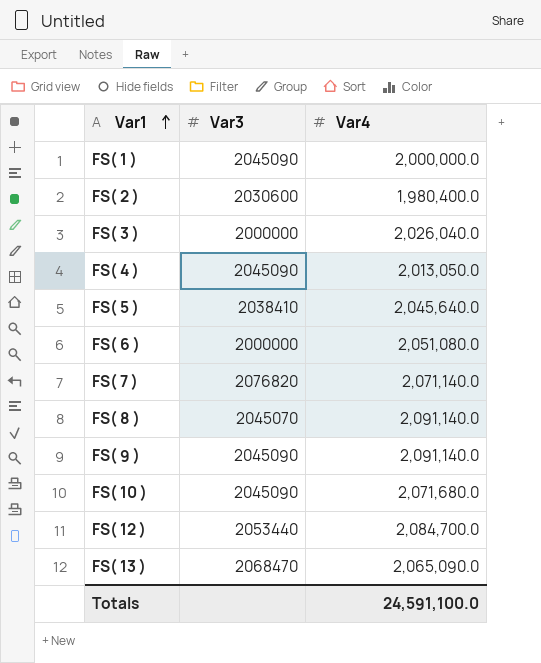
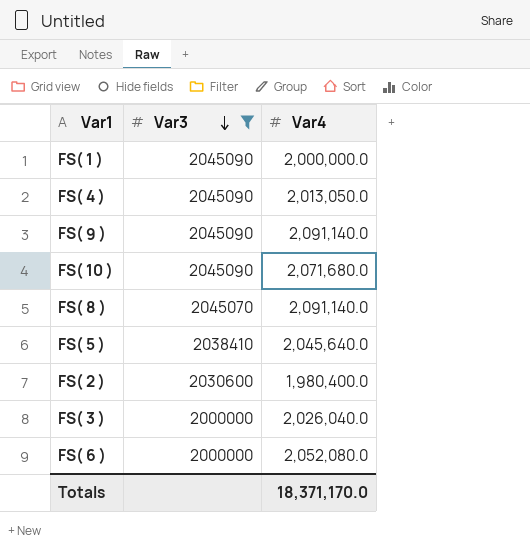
filter: none -> Var3 <= 2045090
row order: Var1 ascending -> Var3 descending
FS( 6 ) | Var4: 2,051,080.0 -> 2,052,080.0
Totals | Var4: 24,591,100.0 -> 18,371,170.0

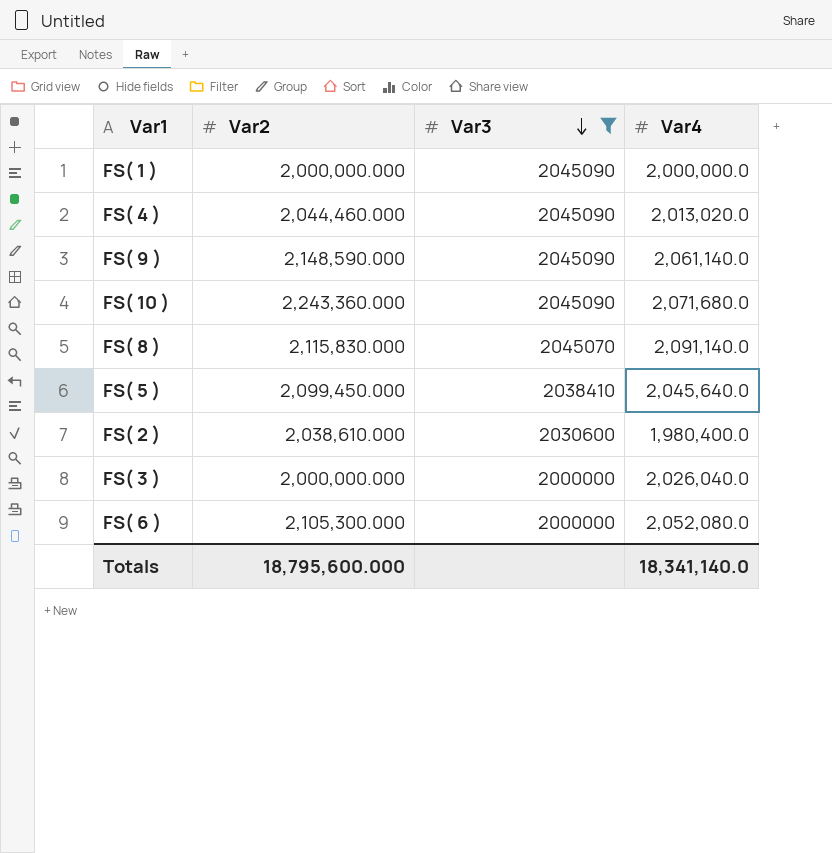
column Var2 | position: none -> 2
FS( 4 ) | Var4: 2,013,050.0 -> 2,013,020.0
FS( 9 ) | Var4: 2,091,140.0 -> 2,061,140.0
Totals | Var4: 18,371,170.0 -> 18,341,140.0

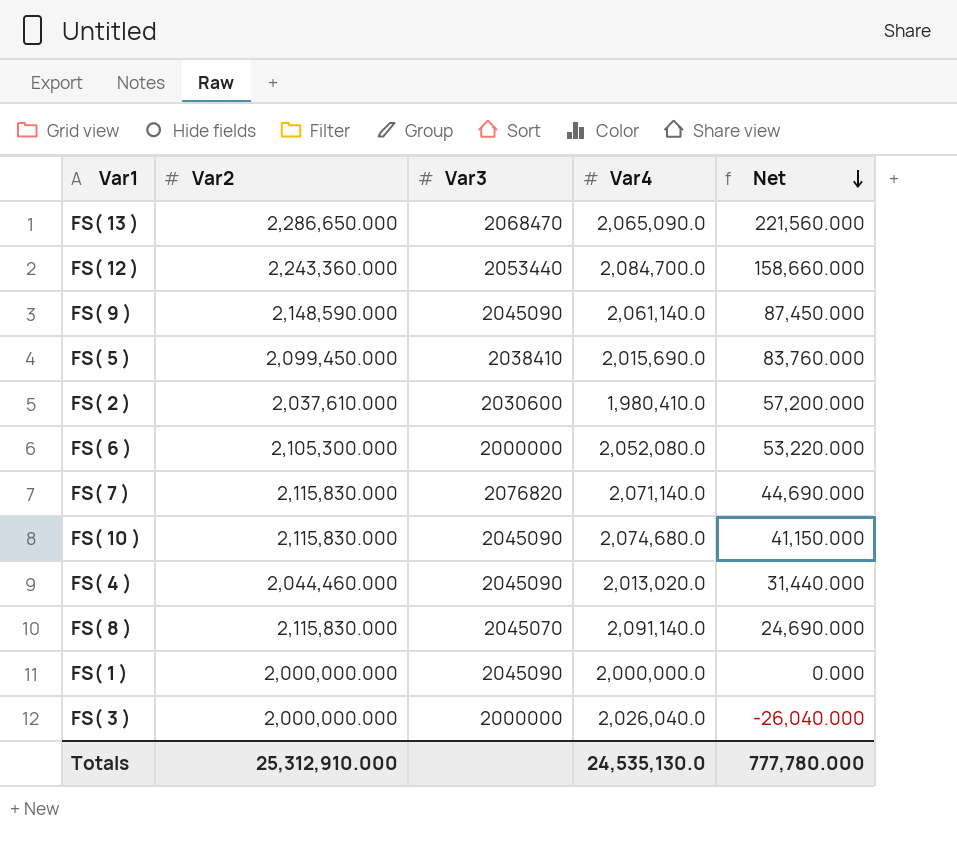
filter: Var3 <= 2045090 -> none
row order: Var3 descending -> Net descending
column Net | formula: none -> [Var2] - [Var4]
FS( 5 ) | Var4: 2,045,640.0 -> 2,015,690.0
FS( 2 ) | Var2: 2,038,610.000 -> 2,037,610.000
FS( 2 ) | Var4: 1,980,400.0 -> 1,980,410.0
FS( 10 ) | Var2: 2,243,360.000 -> 2,115,830.000
FS( 10 ) | Var4: 2,071,680.0 -> 2,074,680.0
Totals | Var2: 18,795,600.000 -> 25,312,910.000
Totals | Var4: 18,341,140.0 -> 24,535,130.0

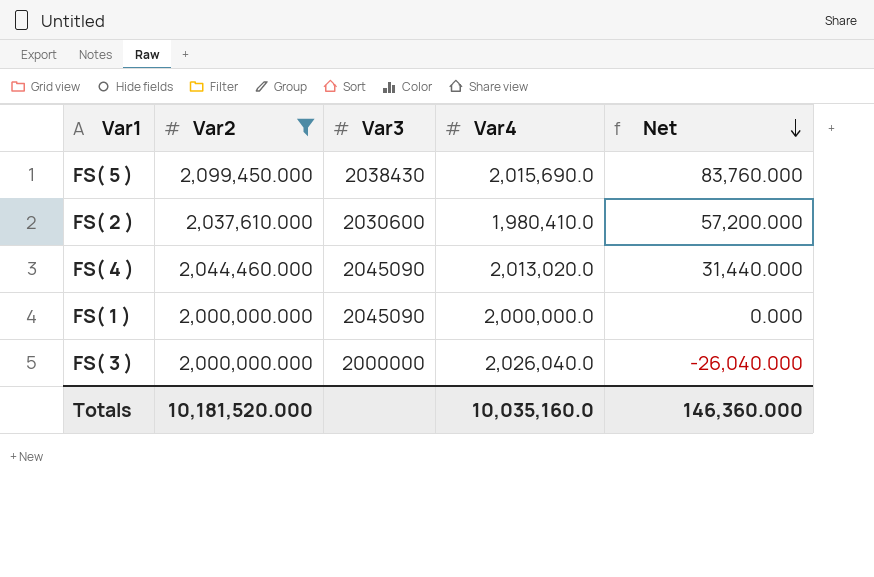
filter: none -> Var2 <= 2,099,450.000
FS( 5 ) | Var3: 2038410 -> 2038430
Totals | Var2: 25,312,910.000 -> 10,181,520.000
Totals | Var4: 24,535,130.0 -> 10,035,160.0
Totals | Net: 777,780.000 -> 146,360.000

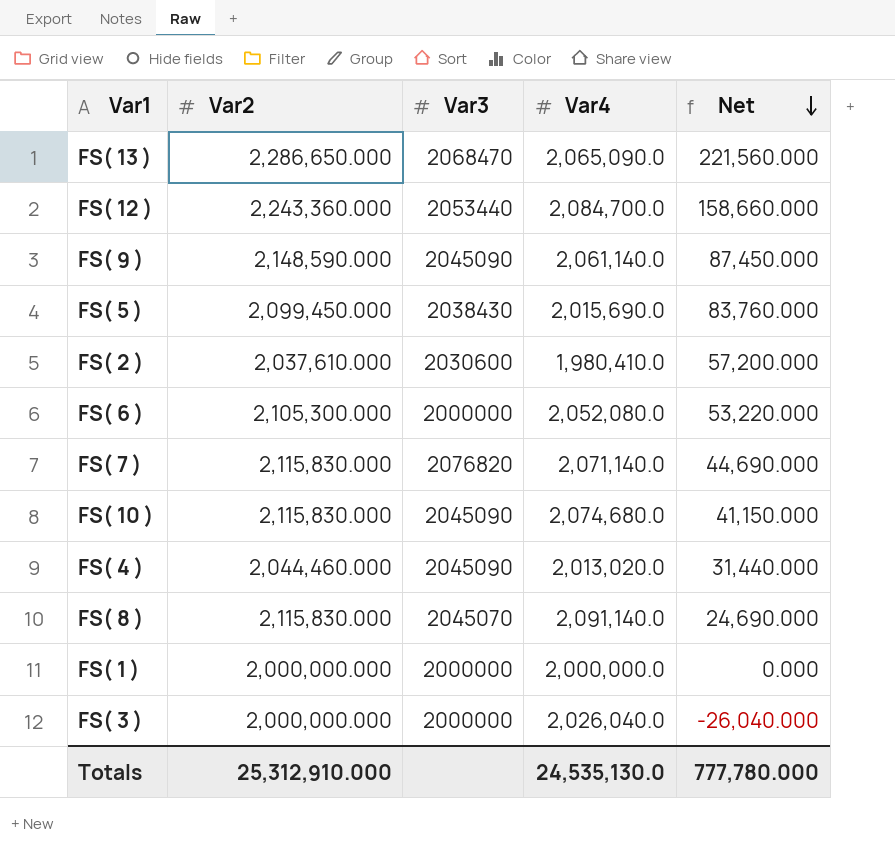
filter: Var2 <= 2,099,450.000 -> none
FS( 1 ) | Var3: 2045090 -> 2000000
Totals | Var2: 10,181,520.000 -> 25,312,910.000
Totals | Var4: 10,035,160.0 -> 24,535,130.0
Totals | Net: 146,360.000 -> 777,780.000

